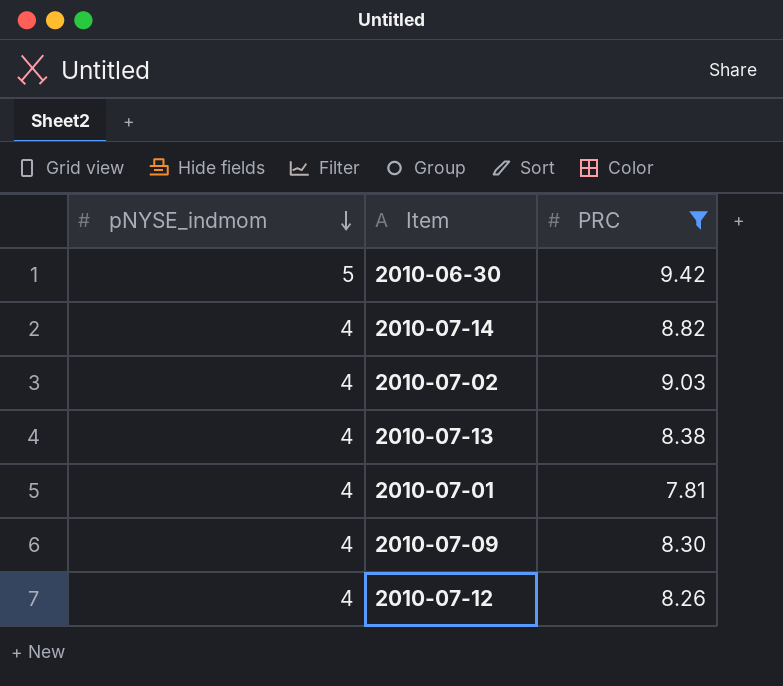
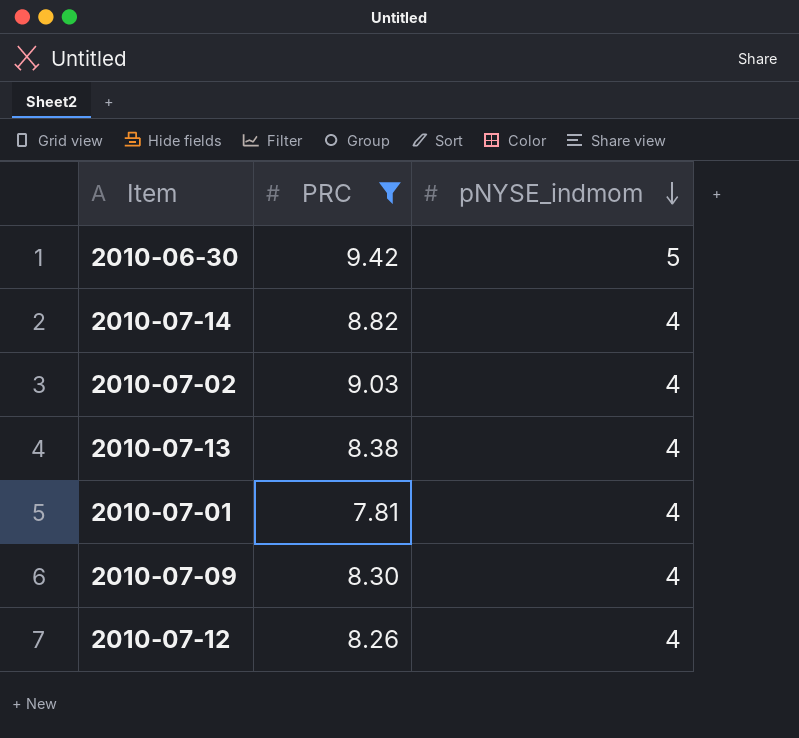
column pNYSE_indmom | position: 1 -> 3

